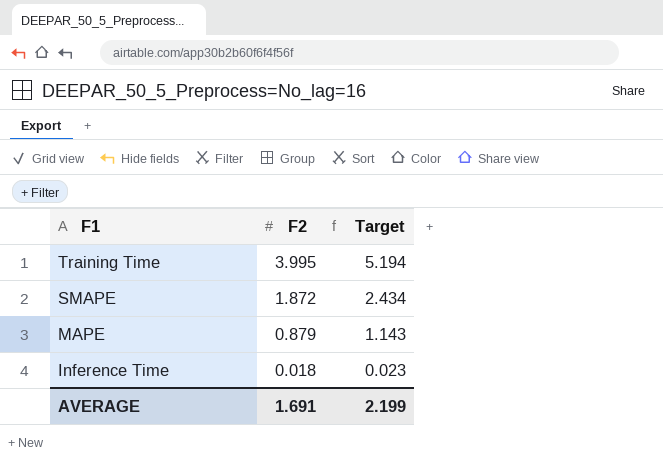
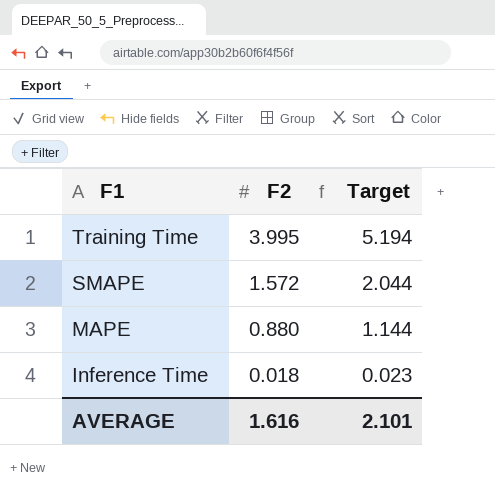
SMAPE | F2: 1.872 -> 1.572
SMAPE | Target: 2.434 -> 2.044
MAPE | F2: 0.879 -> 0.880
MAPE | Target: 1.143 -> 1.144
AVERAGE | F2: 1.691 -> 1.616
AVERAGE | Target: 2.199 -> 2.101

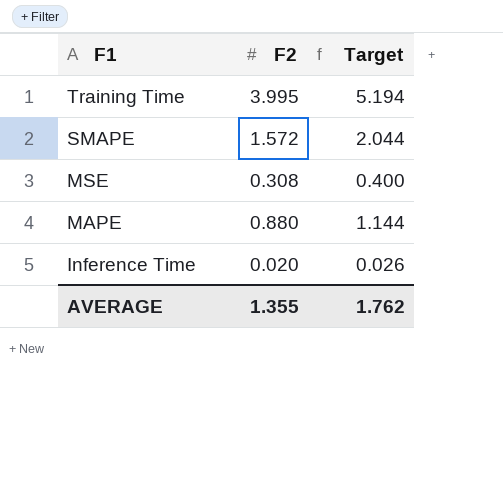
row MSE: none -> 0.308 | 0.400
Inference Time | F2: 0.018 -> 0.020
Inference Time | Target: 0.023 -> 0.026
AVERAGE | F2: 1.616 -> 1.355
AVERAGE | Target: 2.101 -> 1.762

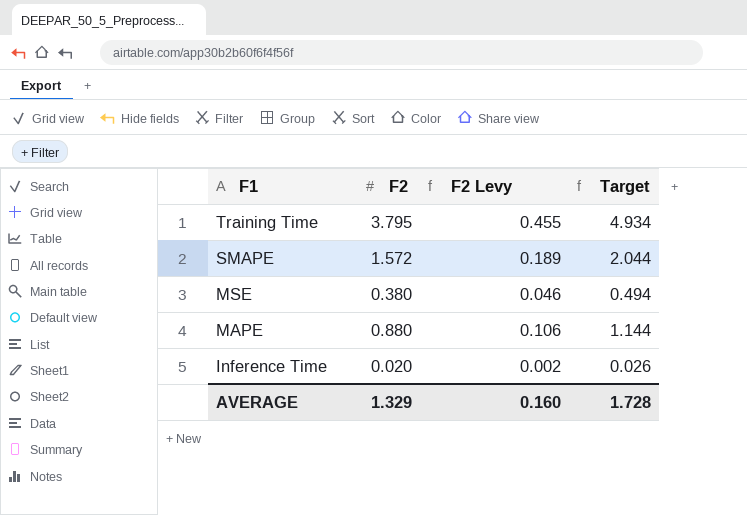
column F2 Levy | formula: none -> [F2] * 0.12
Training Time | F2: 3.995 -> 3.795
Training Time | Target: 5.194 -> 4.934
MSE | F2: 0.308 -> 0.380
MSE | Target: 0.400 -> 0.494
AVERAGE | F2: 1.355 -> 1.329
AVERAGE | Target: 1.762 -> 1.728

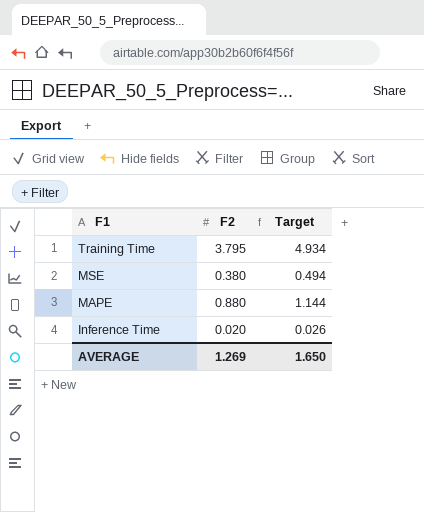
column F2 Levy | formula: [F2] * 0.12 -> none
row SMAPE: 1.572 | 0.189 | 2.044 -> none
AVERAGE | F2: 1.329 -> 1.269
AVERAGE | Target: 1.728 -> 1.650

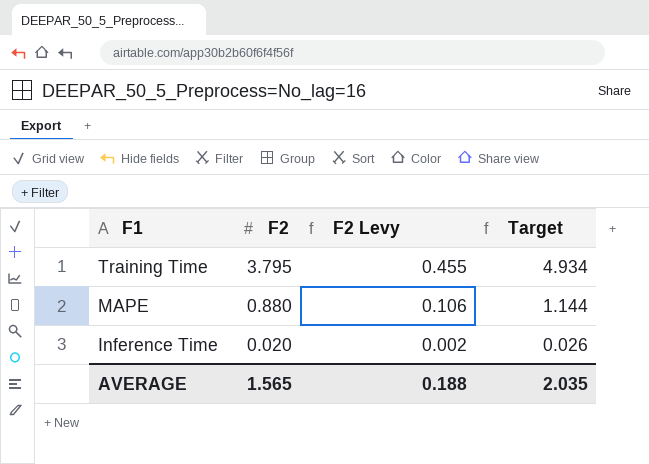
column F2 Levy | formula: none -> [F2] * 0.12
row MSE: 0.380 | 0.494 -> none
AVERAGE | F2: 1.269 -> 1.565
AVERAGE | Target: 1.650 -> 2.035

